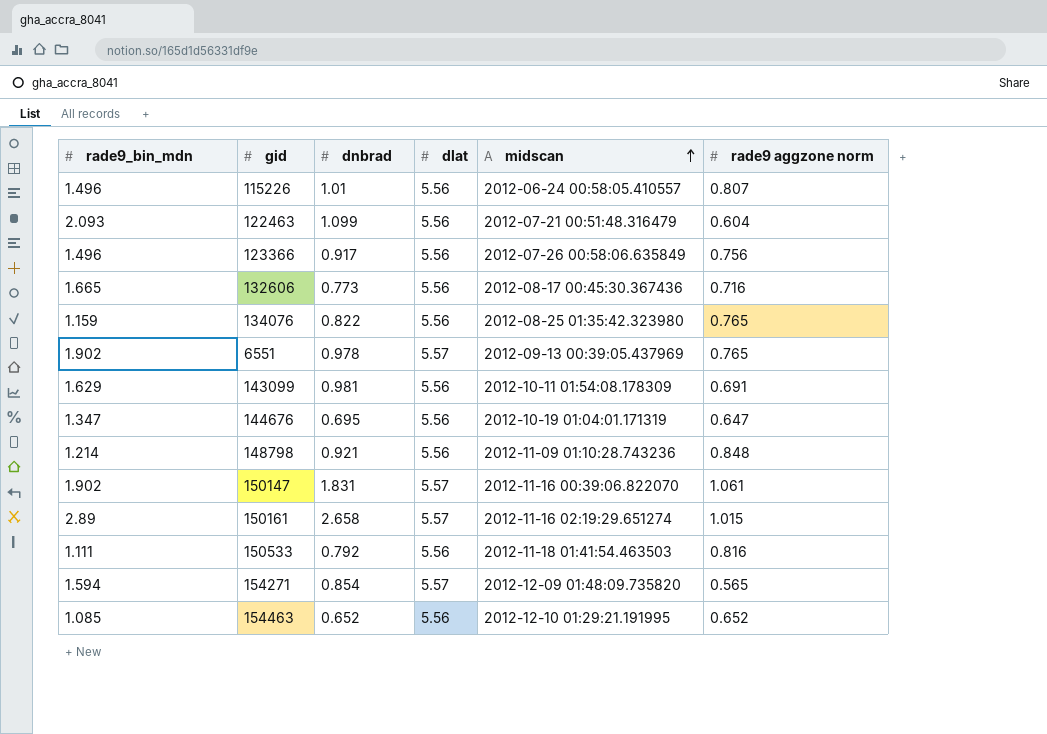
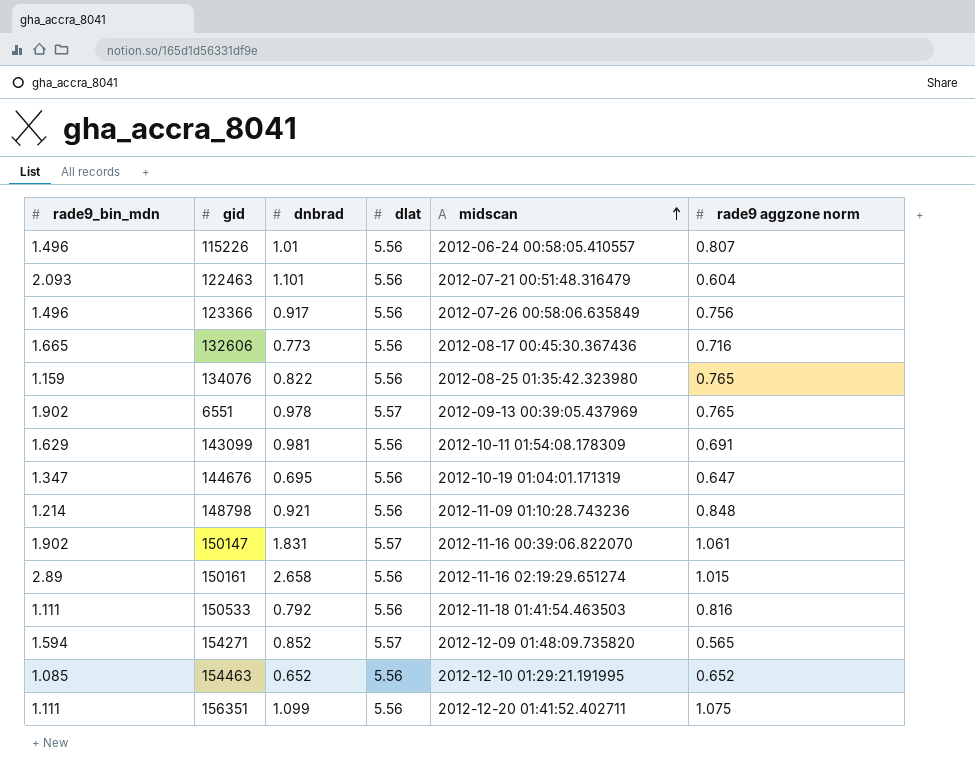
122463 | dnbrad: 1.099 -> 1.101
150161 | dlat: 5.57 -> 5.56
154271 | dnbrad: 0.854 -> 0.852
row 156351: none -> 1.111 | 1.099 | 5.56 | 2012-12-20 01:41:52.402711 | 1.075

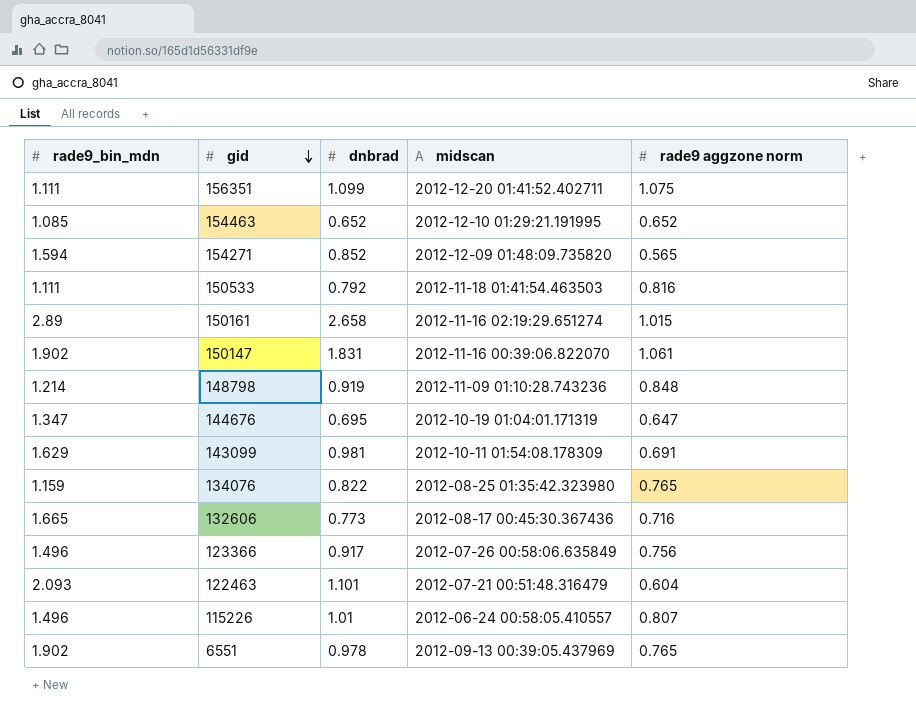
row order: midscan ascending -> gid descending
column dlat | position: 4 -> none
148798 | dnbrad: 0.921 -> 0.919

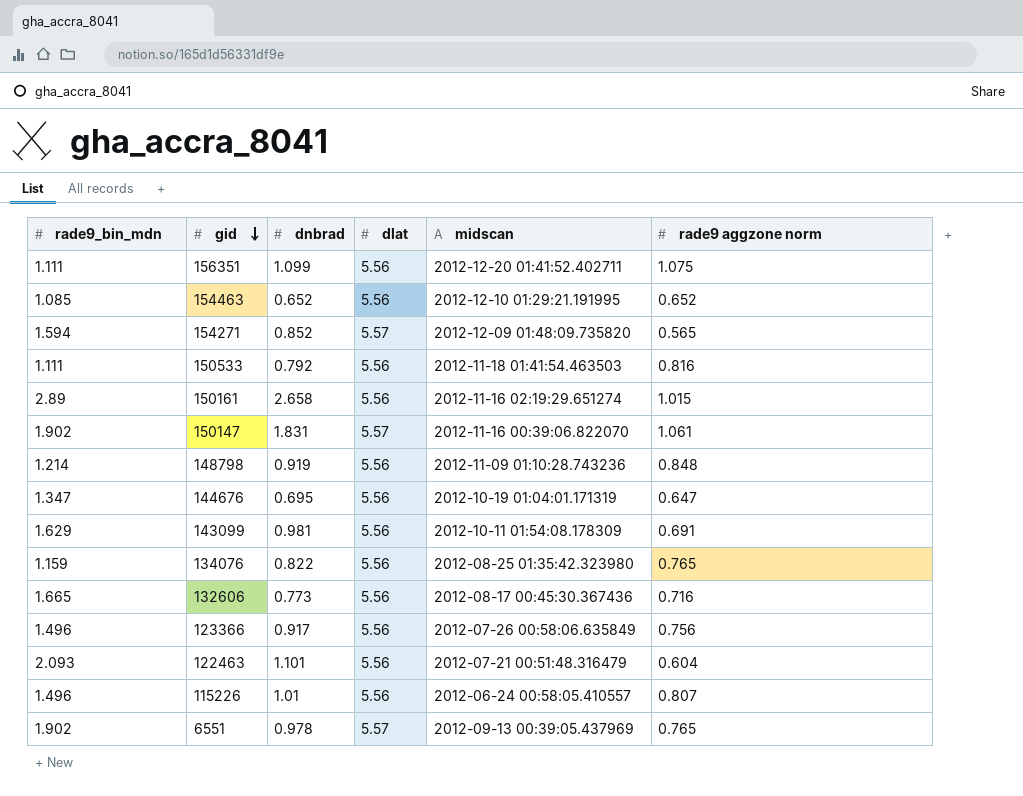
column dlat | position: none -> 4

